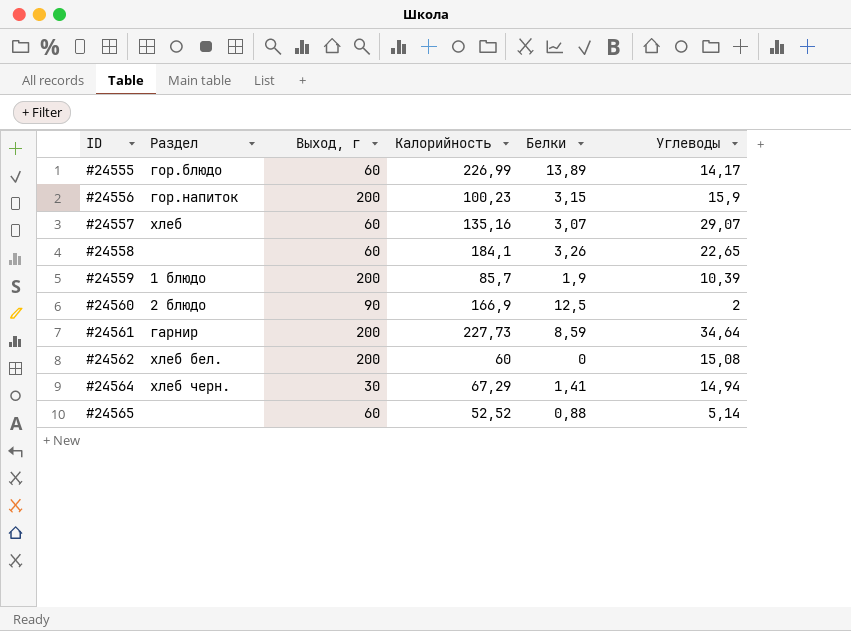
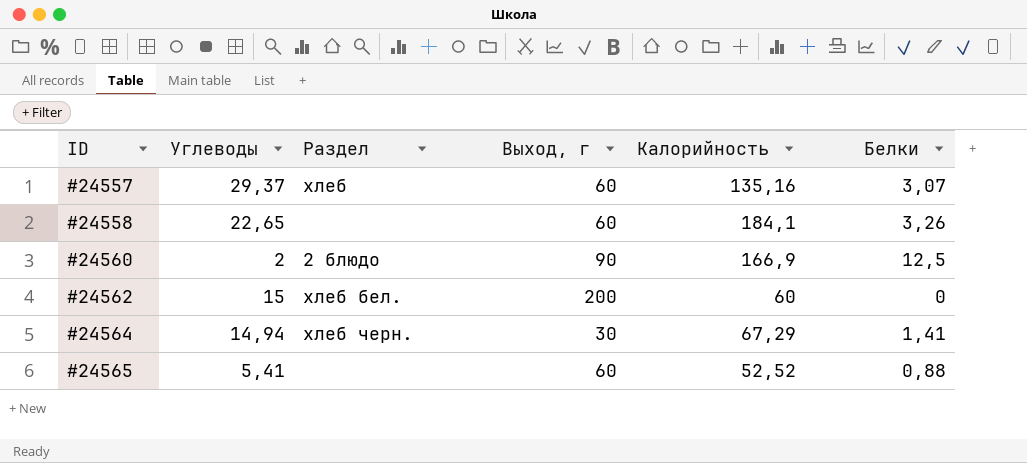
column Углеводы | position: 6 -> 2
row #24555: гор.блюдо | 60 | 226,99 | 13,89 | 14,17 -> none
row #24556: гор.напиток | 200 | 100,23 | 3,15 | 15,9 -> none
row #24559: 1 блюдо | 200 | 85,7 | 1,9 | 10,39 -> none
row #24561: гарнир | 200 | 227,73 | 8,59 | 34,64 -> none
#24557 | Углеводы: 29,07 -> 29,37
#24562 | Углеводы: 15,08 -> 15
#24565 | Углеводы: 5,14 -> 5,41

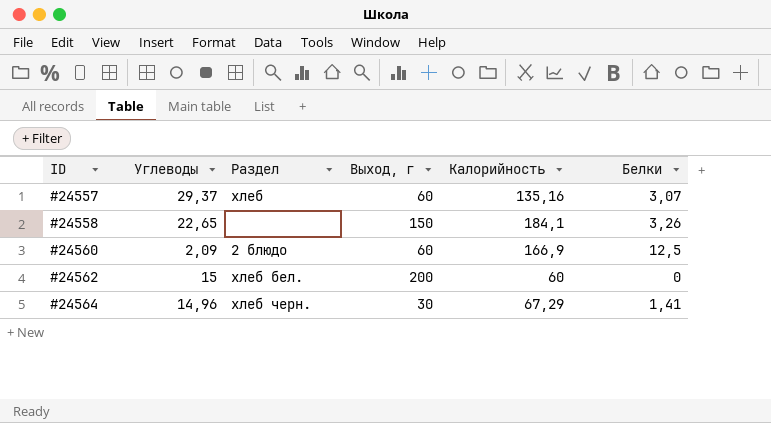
row #24565: 5,41 | none | 60 | 52,52 | 0,88 -> none
#24558 | Выход, г: 60 -> 150
#24560 | Углеводы: 2 -> 2,09
#24560 | Выход, г: 90 -> 60
#24564 | Углеводы: 14,94 -> 14,96

